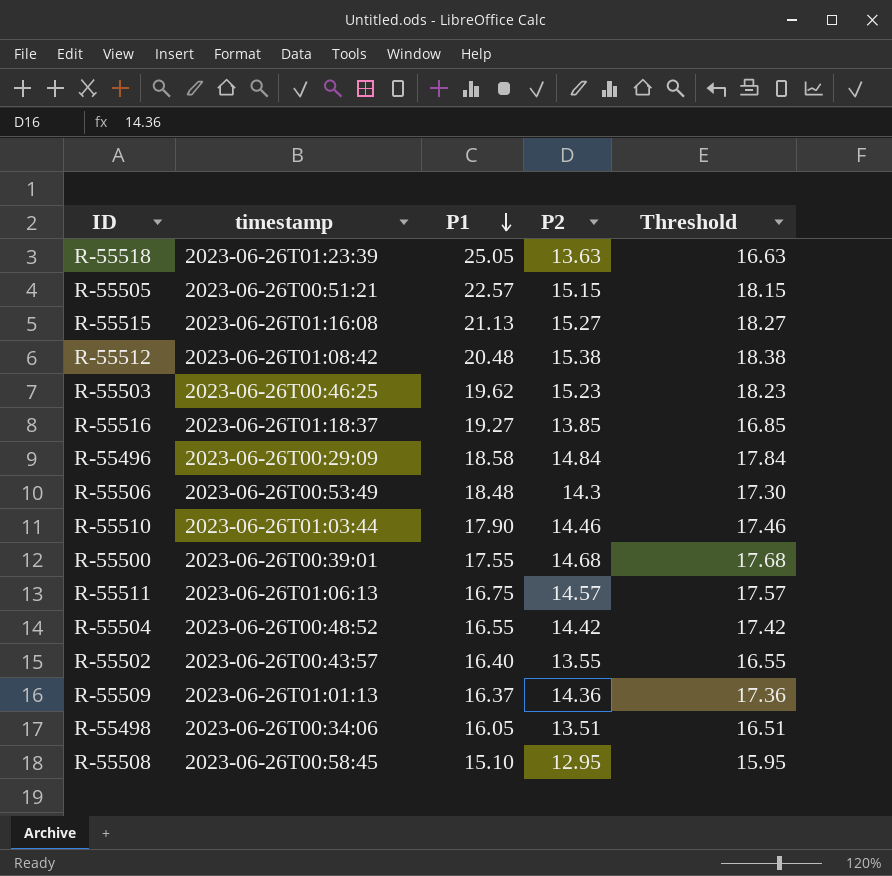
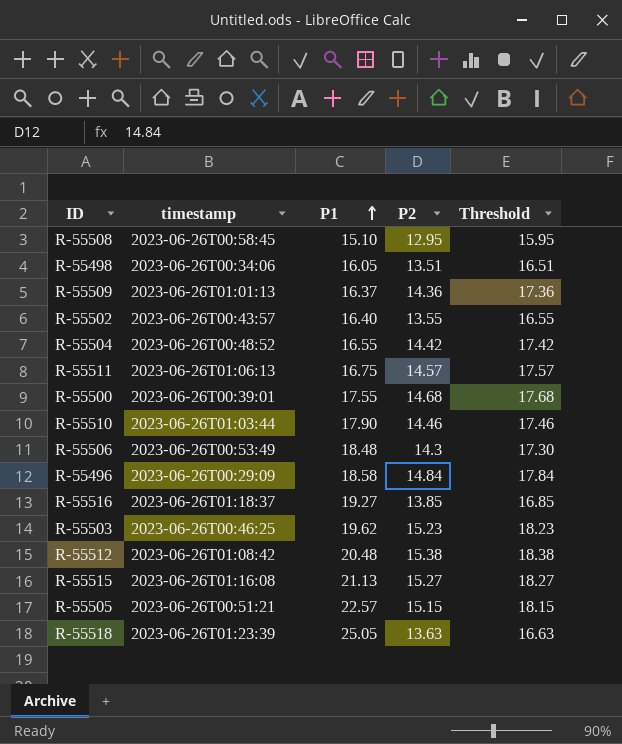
row order: P1 descending -> P1 ascending

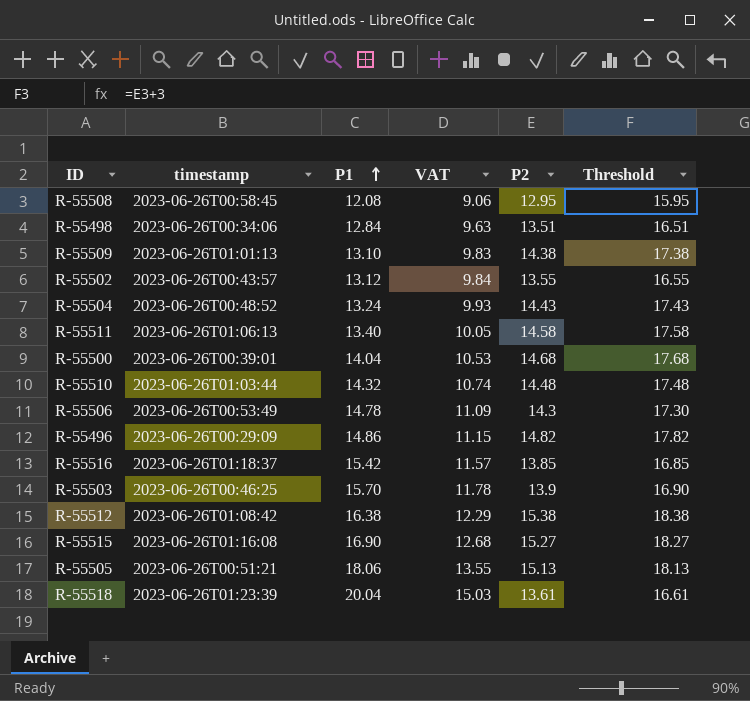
column VAT | formula: none -> [P1] * 0.75
R-55508 | P1: 15.10 -> 12.08
R-55498 | P1: 16.05 -> 12.84
R-55509 | P1: 16.37 -> 13.10
R-55509 | P2: 14.36 -> 14.38
R-55509 | Threshold: 17.36 -> 17.38
R-55502 | P1: 16.40 -> 13.12
R-55504 | P1: 16.55 -> 13.24
R-55504 | P2: 14.42 -> 14.43
R-55504 | Threshold: 17.42 -> 17.43
R-55511 | P1: 16.75 -> 13.40
R-55511 | P2: 14.57 -> 14.58
R-55511 | Threshold: 17.57 -> 17.58
R-55500 | P1: 17.55 -> 14.04
R-55510 | P1: 17.90 -> 14.32
R-55510 | P2: 14.46 -> 14.48
R-55510 | Threshold: 17.46 -> 17.48
R-55506 | P1: 18.48 -> 14.78
R-55496 | P1: 18.58 -> 14.86
R-55496 | P2: 14.84 -> 14.82
R-55496 | Threshold: 17.84 -> 17.82
R-55516 | P1: 19.27 -> 15.42
R-55503 | P1: 19.62 -> 15.70
R-55503 | P2: 15.23 -> 13.9
R-55503 | Threshold: 18.23 -> 16.90
R-55512 | P1: 20.48 -> 16.38
R-55515 | P1: 21.13 -> 16.90
R-55505 | P1: 22.57 -> 18.06
R-55505 | P2: 15.15 -> 15.13
R-55505 | Threshold: 18.15 -> 18.13
R-55518 | P1: 25.05 -> 20.04
R-55518 | P2: 13.63 -> 13.61
R-55518 | Threshold: 16.63 -> 16.61

